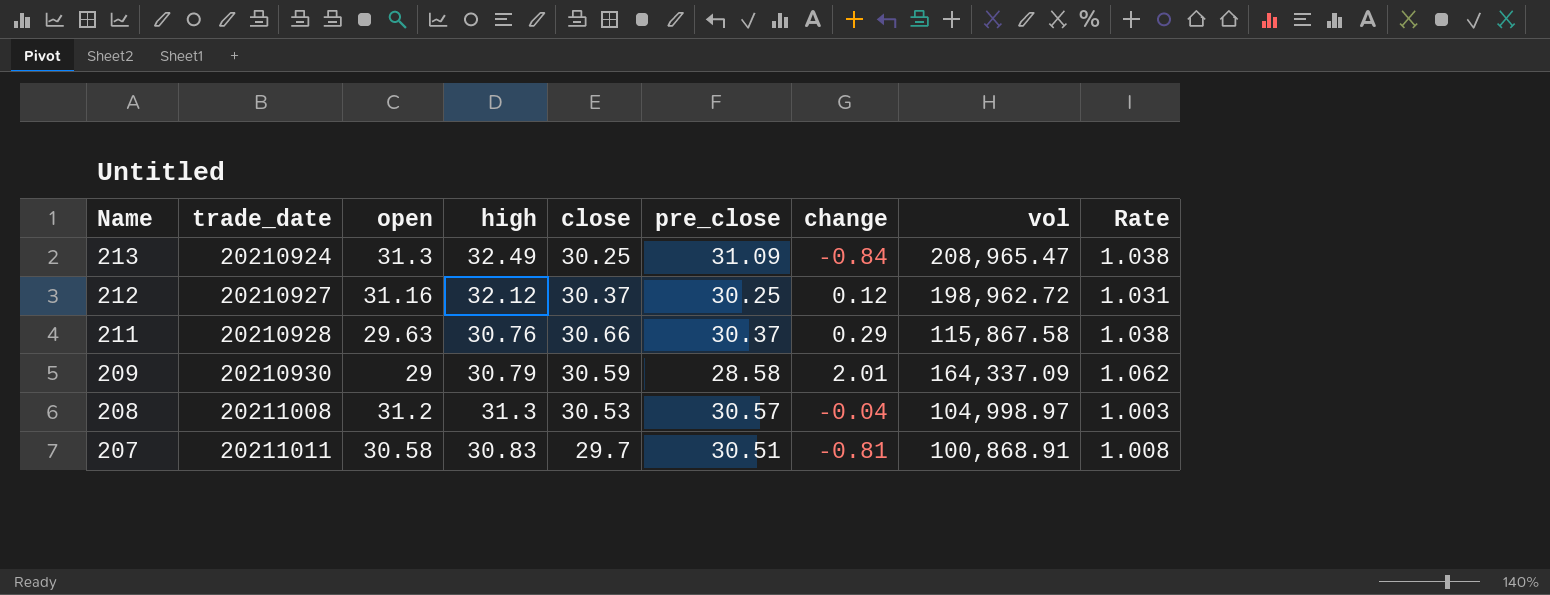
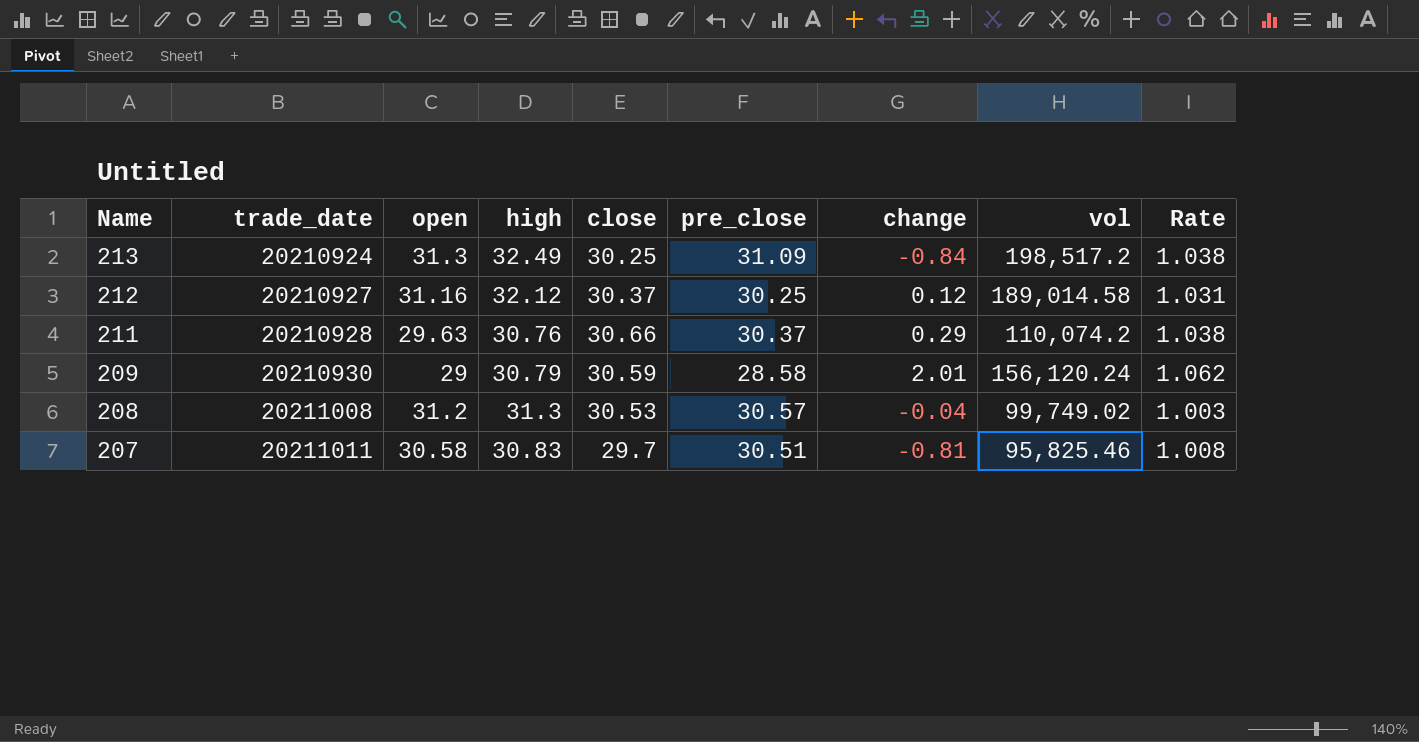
213 | vol: 208,965.47 -> 198,517.2
212 | vol: 198,962.72 -> 189,014.58
211 | vol: 115,867.58 -> 110,074.2
209 | vol: 164,337.09 -> 156,120.24
208 | vol: 104,998.97 -> 99,749.02
207 | vol: 100,868.91 -> 95,825.46

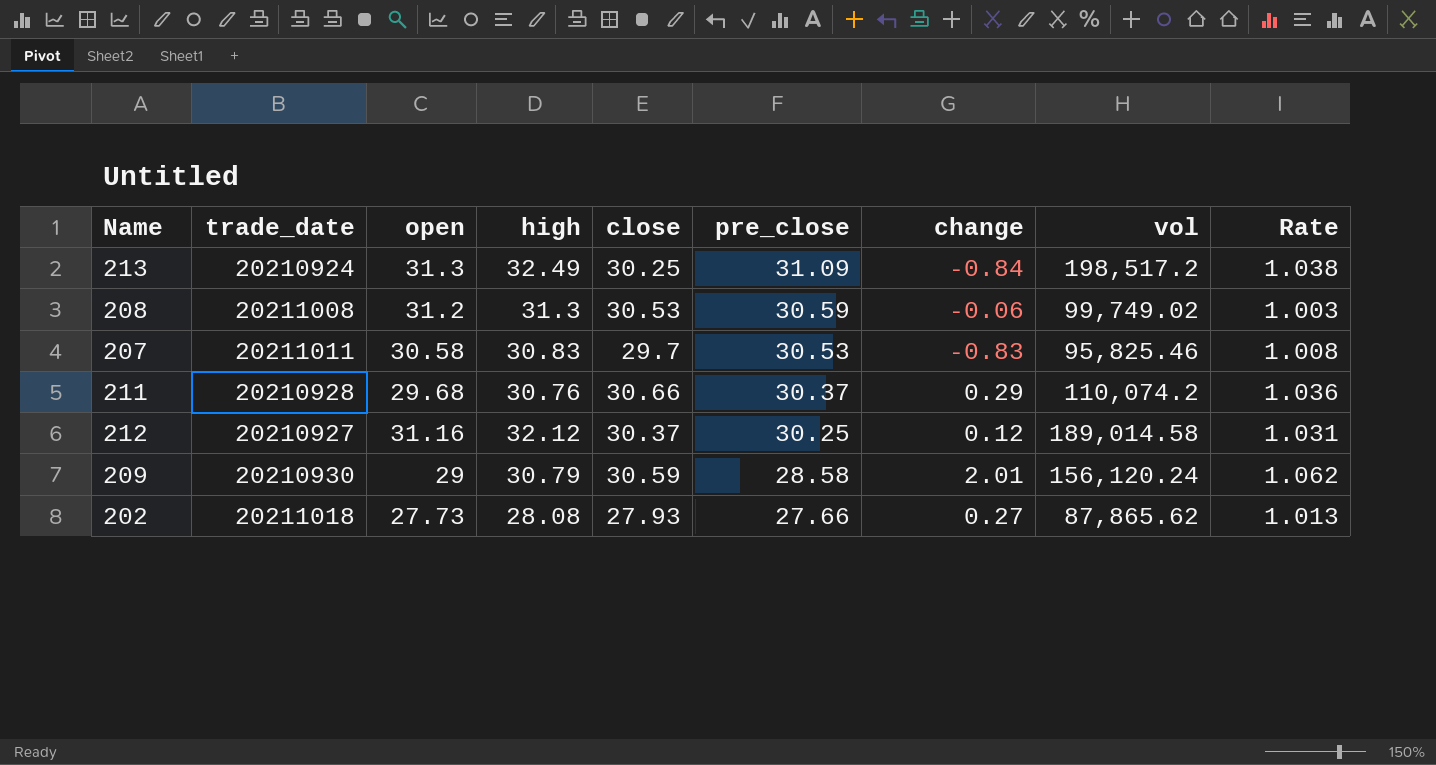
row order: Name descending -> pre_close descending
208 | pre_close: 30.57 -> 30.59
208 | change: -0.04 -> -0.06
207 | pre_close: 30.51 -> 30.53
207 | change: -0.81 -> -0.83
211 | open: 29.63 -> 29.68
211 | Rate: 1.038 -> 1.036
row 202: none -> 20211018 | 27.73 | 28.08 | 27.93 | 27.66 | 0.27 | 87,865.62 | 1.013

